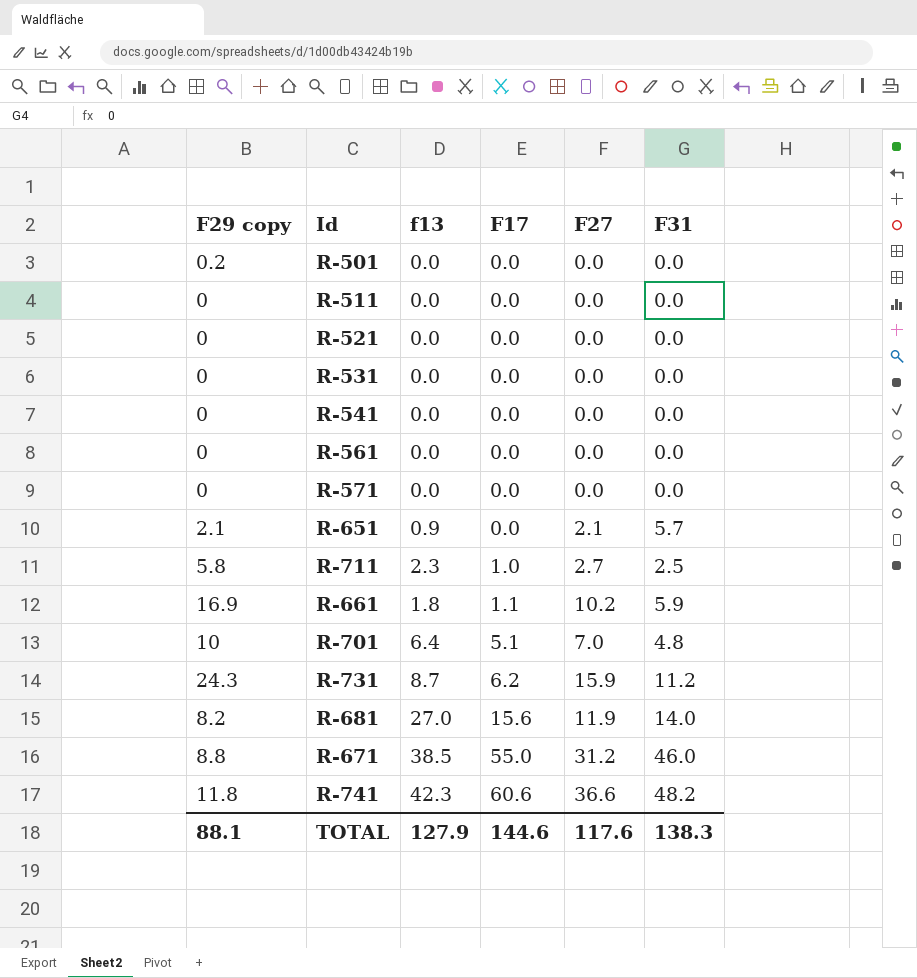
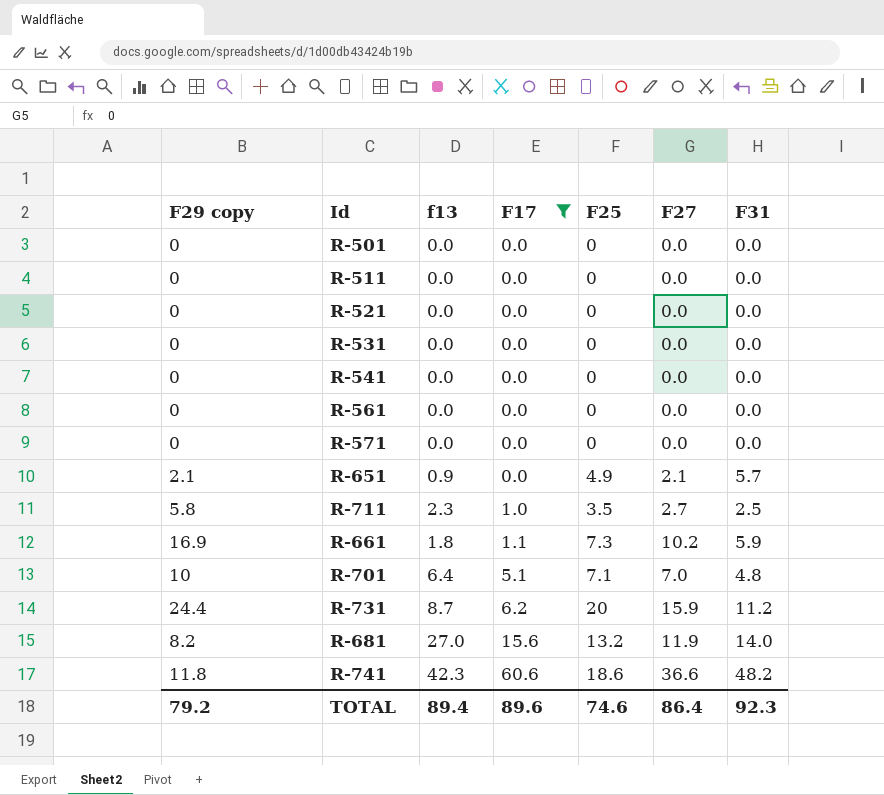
filter: none -> F17 != 55.0
column F25 | position: none -> 5
R-501 | F29 copy: 0.2 -> 0
R-731 | F29 copy: 24.3 -> 24.4
TOTAL | F29 copy: 88.1 -> 79.2
TOTAL | f13: 127.9 -> 89.4
TOTAL | F17: 144.6 -> 89.6
TOTAL | F27: 117.6 -> 86.4
TOTAL | F31: 138.3 -> 92.3

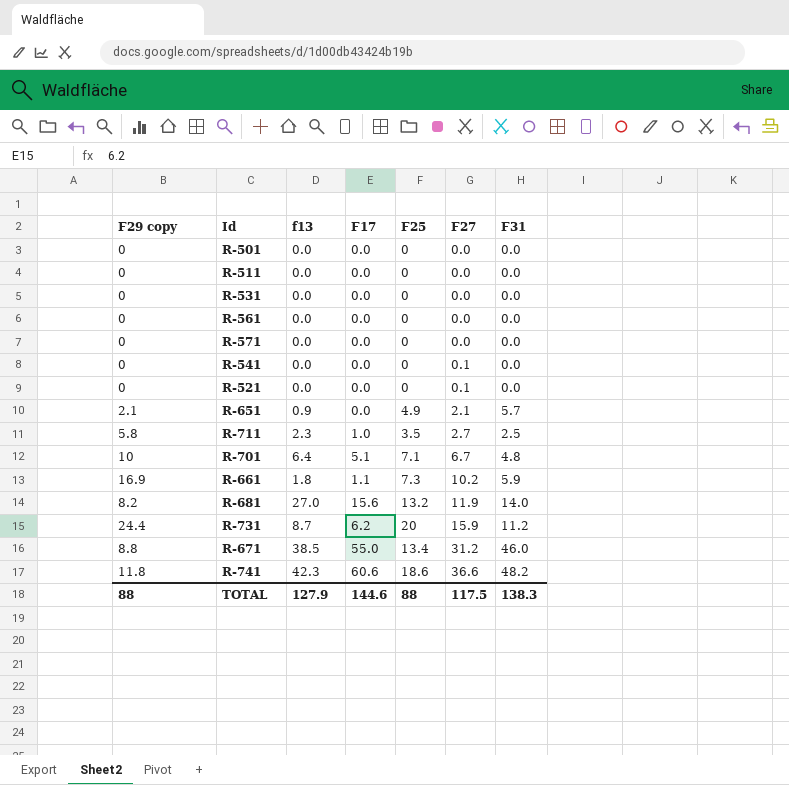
filter: F17 != 55.0 -> none
row order: F17 ascending -> F27 ascending
R-541 | F27: 0.0 -> 0.1
R-521 | F27: 0.0 -> 0.1
R-701 | F27: 7.0 -> 6.7
TOTAL | F29 copy: 79.2 -> 88
TOTAL | f13: 89.4 -> 127.9
TOTAL | F17: 89.6 -> 144.6
TOTAL | F25: 74.6 -> 88
TOTAL | F27: 86.4 -> 117.5
TOTAL | F31: 92.3 -> 138.3

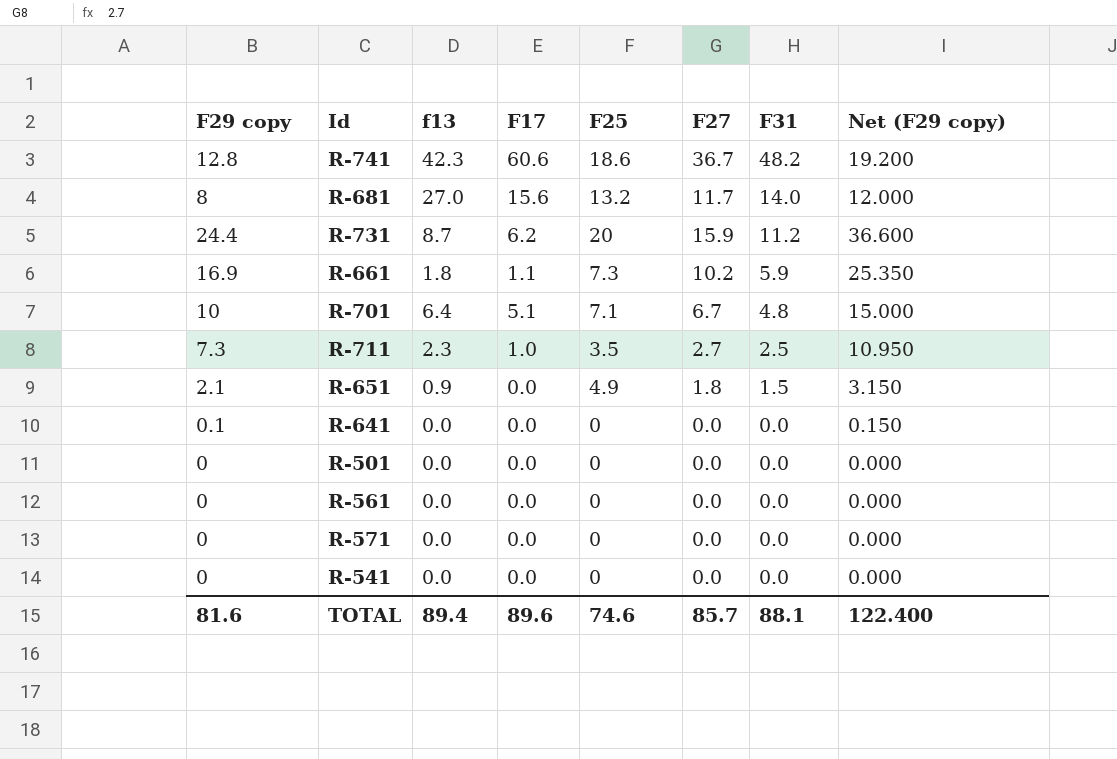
row order: F27 ascending -> F31 descending
column Net (F29 copy) | formula: none -> [F29 copy] * 1.5
row R-511: 0 | 0.0 | 0.0 | 0 | 0.0 | 0.0 -> none
row R-531: 0 | 0.0 | 0.0 | 0 | 0.0 | 0.0 -> none
row R-521: 0 | 0.0 | 0.0 | 0 | 0.1 | 0.0 -> none
row R-671: 8.8 | 38.5 | 55.0 | 13.4 | 31.2 | 46.0 -> none
R-741 | F29 copy: 11.8 -> 12.8
R-741 | F27: 36.6 -> 36.7
R-681 | F29 copy: 8.2 -> 8
R-681 | F27: 11.9 -> 11.7
R-711 | F29 copy: 5.8 -> 7.3
R-651 | F27: 2.1 -> 1.8
R-651 | F31: 5.7 -> 1.5
row R-641: none -> 0.1 | 0.0 | 0.0 | 0 | 0.0 | 0.0 | 0.150
R-541 | F27: 0.1 -> 0.0
TOTAL | F29 copy: 88 -> 81.6
TOTAL | f13: 127.9 -> 89.4
TOTAL | F17: 144.6 -> 89.6
TOTAL | F25: 88 -> 74.6
TOTAL | F27: 117.5 -> 85.7
TOTAL | F31: 138.3 -> 88.1

